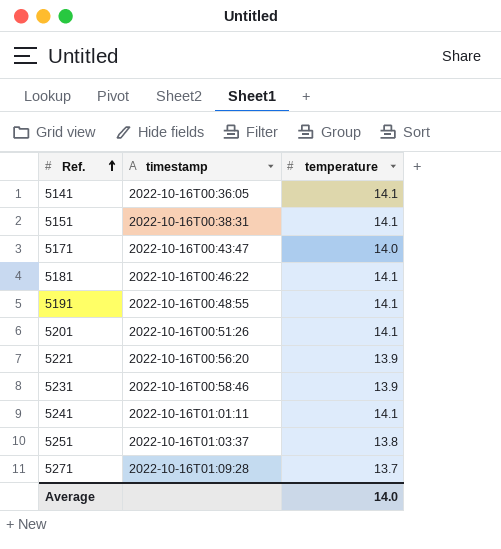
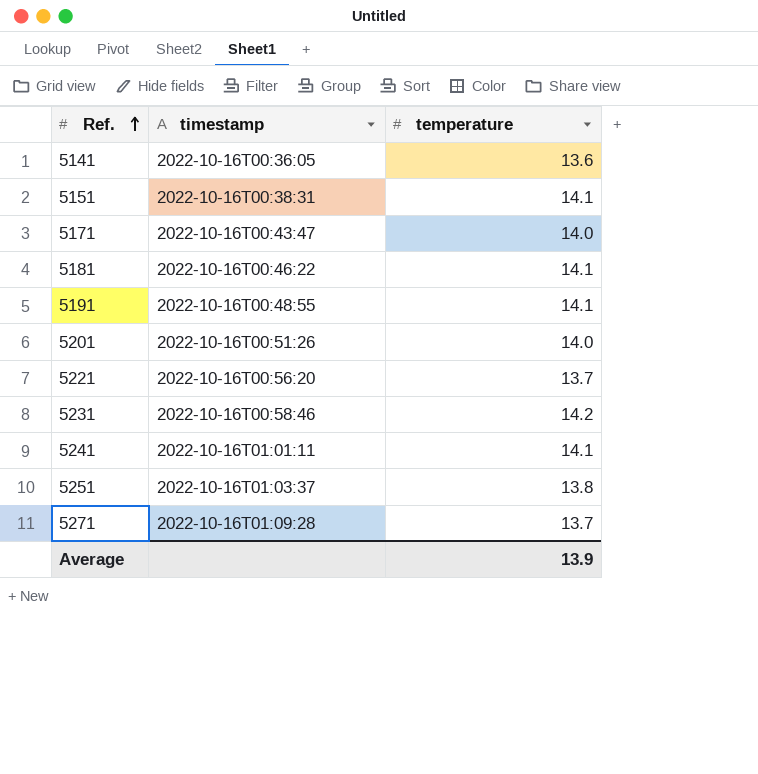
5141 | temperature: 14.1 -> 13.6
5201 | temperature: 14.1 -> 14.0
5221 | temperature: 13.9 -> 13.7
5231 | temperature: 13.9 -> 14.2
Average | temperature: 14.0 -> 13.9

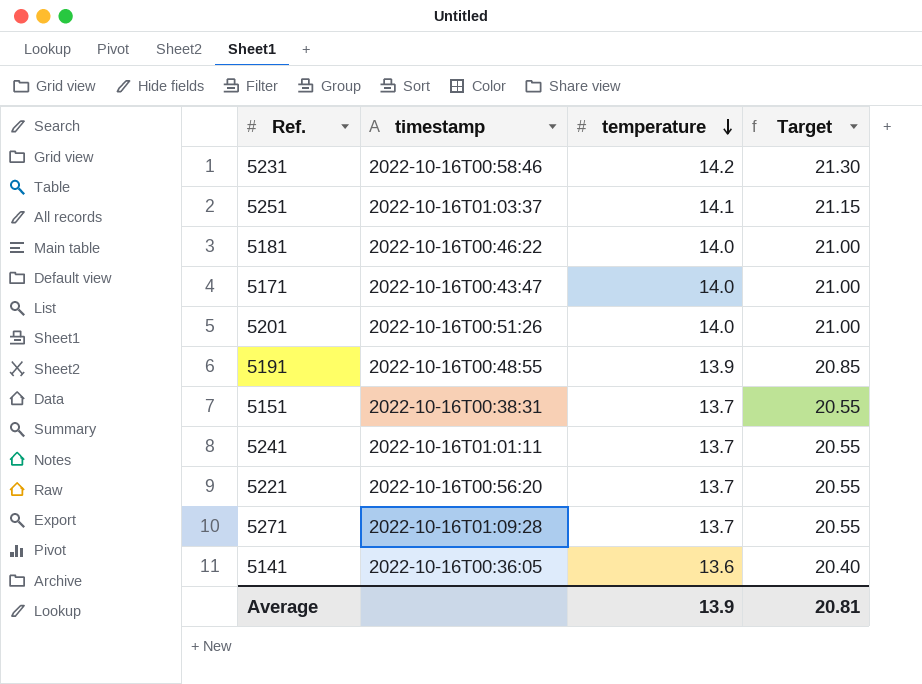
row order: Ref. ascending -> temperature descending
column Target | formula: none -> [temperature] * 1.5
5251 | temperature: 13.8 -> 14.1
5181 | temperature: 14.1 -> 14.0
5191 | temperature: 14.1 -> 13.9
5151 | temperature: 14.1 -> 13.7
5241 | temperature: 14.1 -> 13.7

